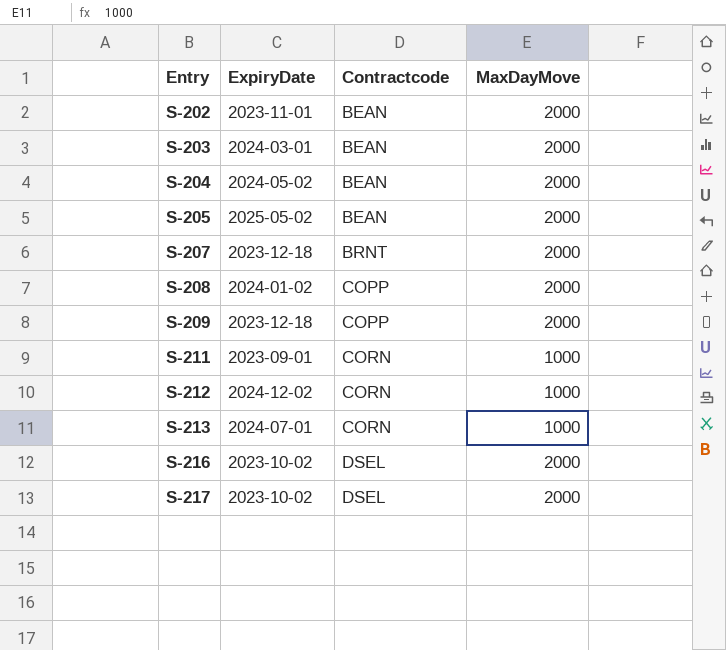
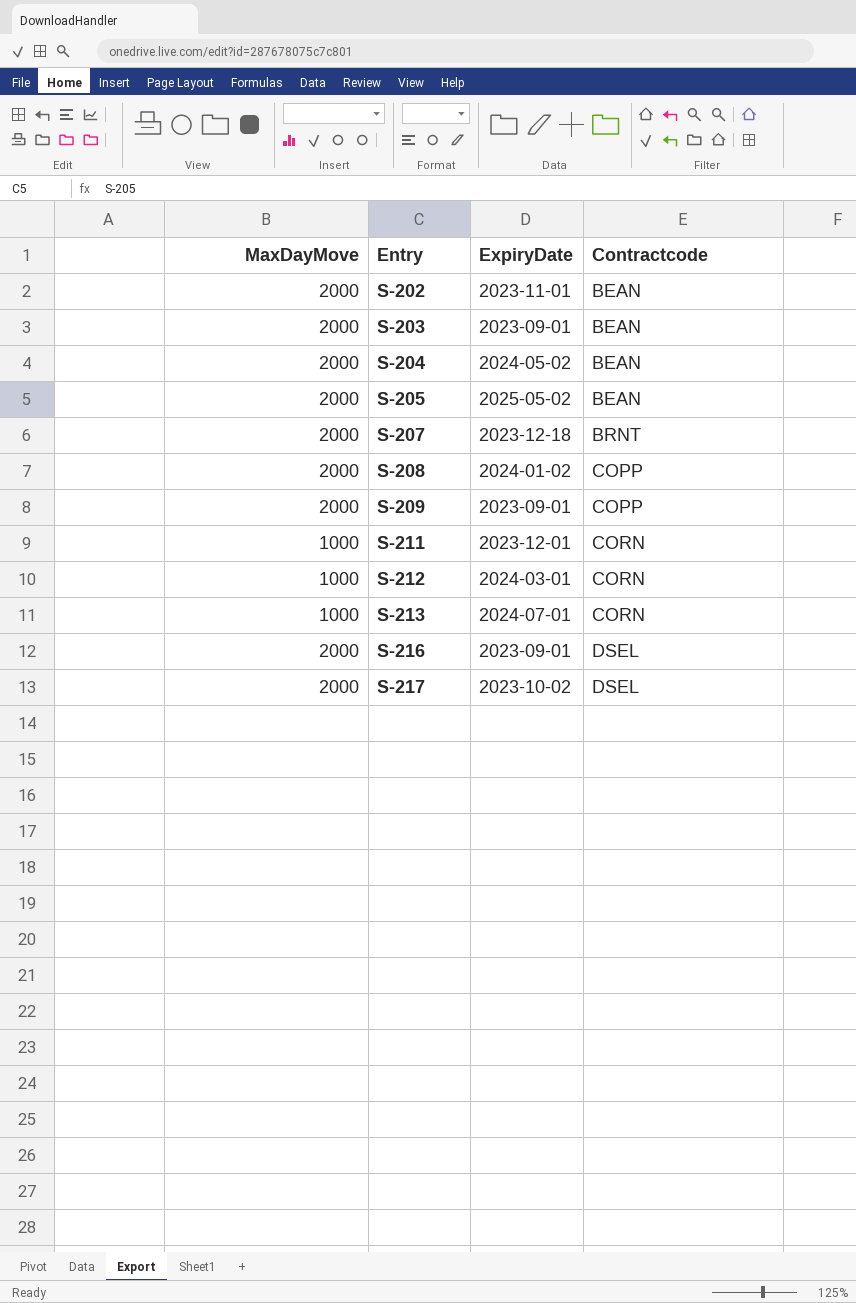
column MaxDayMove | position: 4 -> 1
S-203 | ExpiryDate: 2024-03-01 -> 2023-09-01
S-209 | ExpiryDate: 2023-12-18 -> 2023-09-01
S-211 | ExpiryDate: 2023-09-01 -> 2023-12-01
S-212 | ExpiryDate: 2024-12-02 -> 2024-03-01
S-216 | ExpiryDate: 2023-10-02 -> 2023-09-01

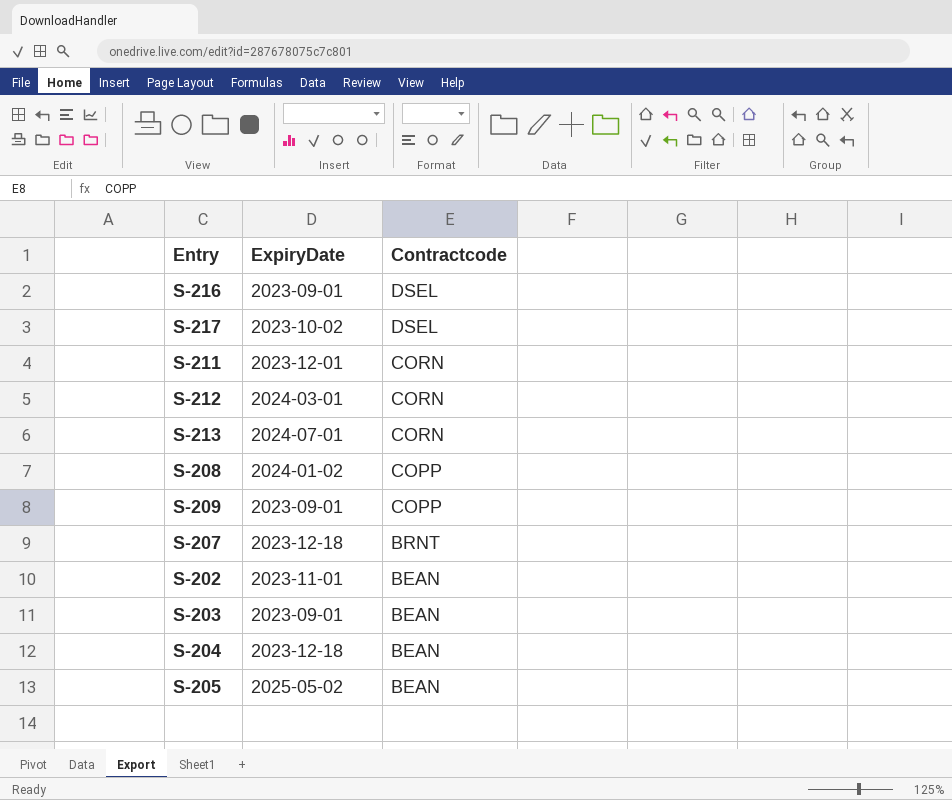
row order: Entry ascending -> Contractcode descending
column MaxDayMove | position: 1 -> none
S-204 | ExpiryDate: 2024-05-02 -> 2023-12-18

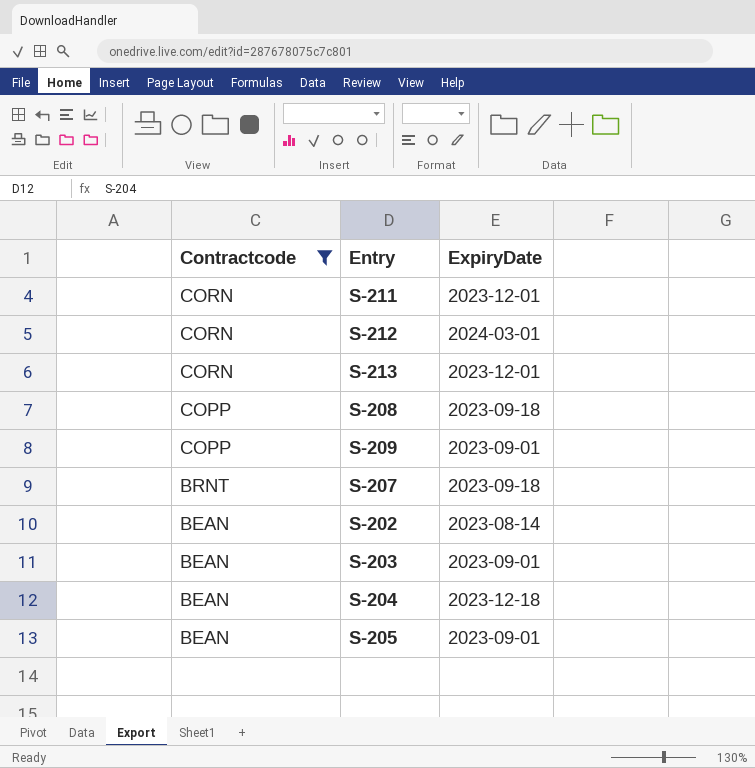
filter: none -> Contractcode != DSEL
column Contractcode | position: 3 -> 1
S-213 | ExpiryDate: 2024-07-01 -> 2023-12-01
S-208 | ExpiryDate: 2024-01-02 -> 2023-09-18
S-207 | ExpiryDate: 2023-12-18 -> 2023-09-18
S-202 | ExpiryDate: 2023-11-01 -> 2023-08-14
S-205 | ExpiryDate: 2025-05-02 -> 2023-09-01

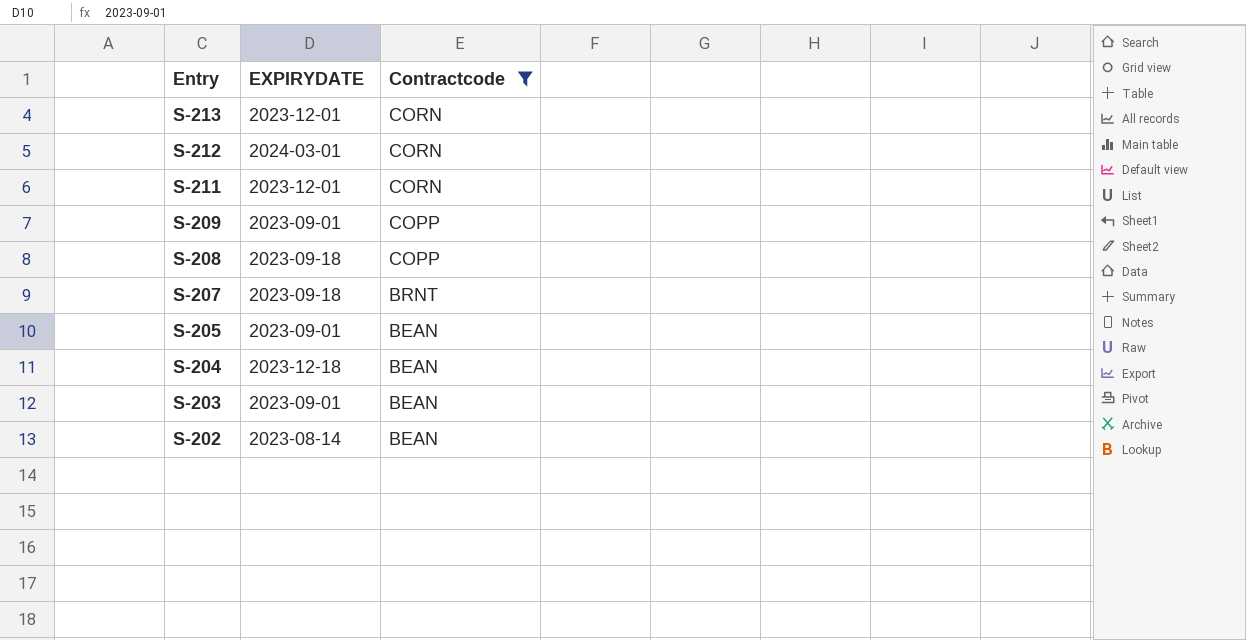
row order: Contractcode descending -> Entry descending
column name: ExpiryDate -> EXPIRYDATE
column Contractcode | position: 1 -> 3

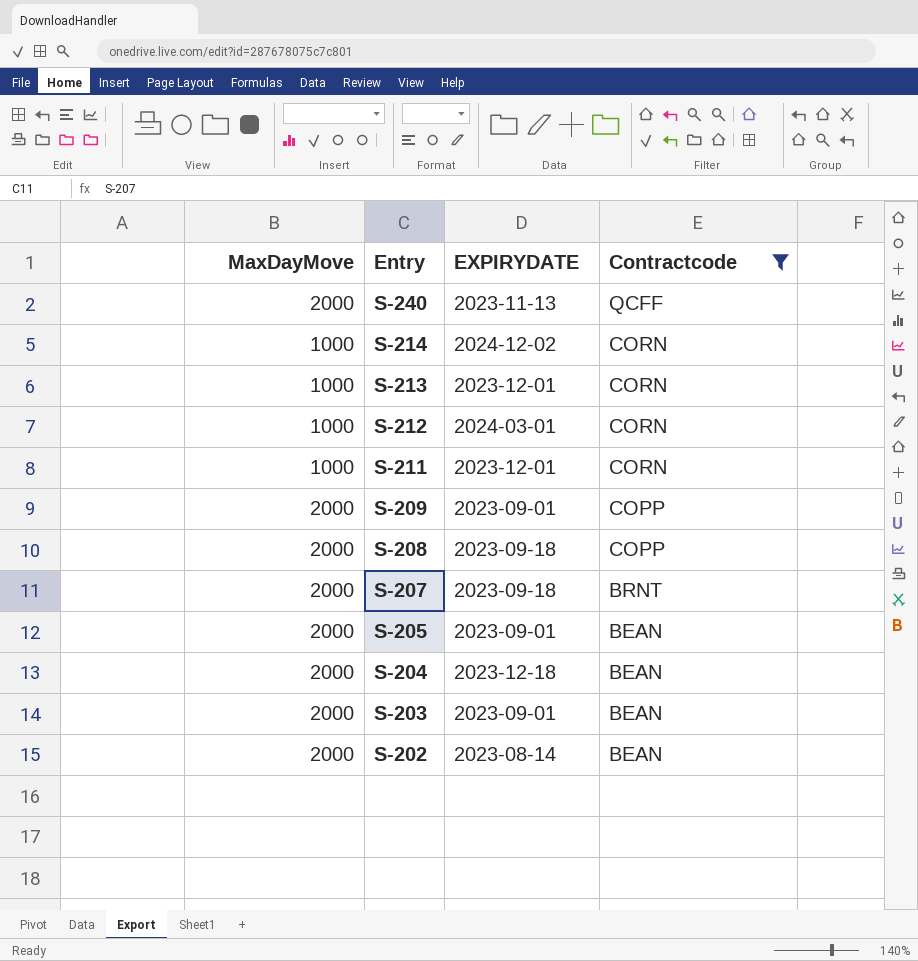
column MaxDayMove | position: none -> 1
row S-240: none -> 2000 | 2023-11-13 | QCFF
row S-214: none -> 1000 | 2024-12-02 | CORN

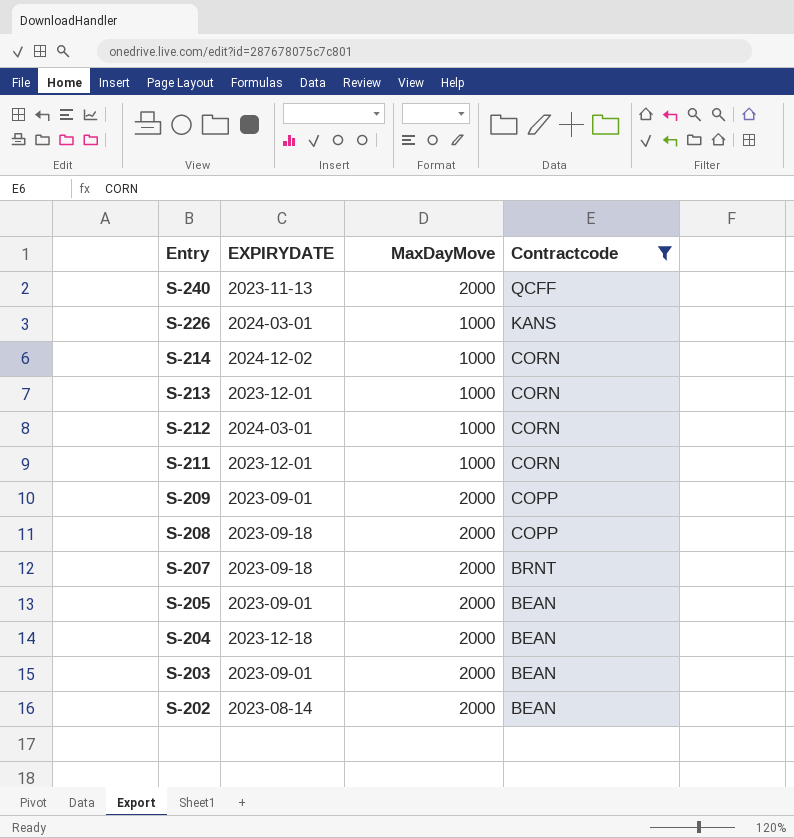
column MaxDayMove | position: 1 -> 3
row S-226: none -> 2024-03-01 | 1000 | KANS

